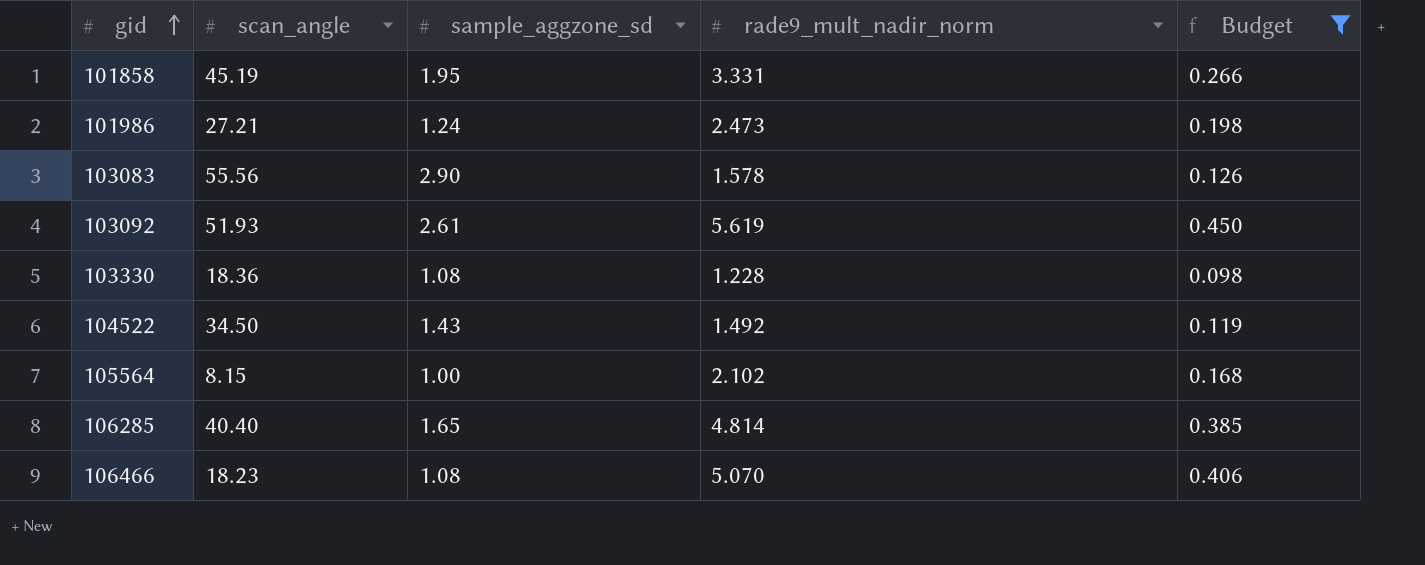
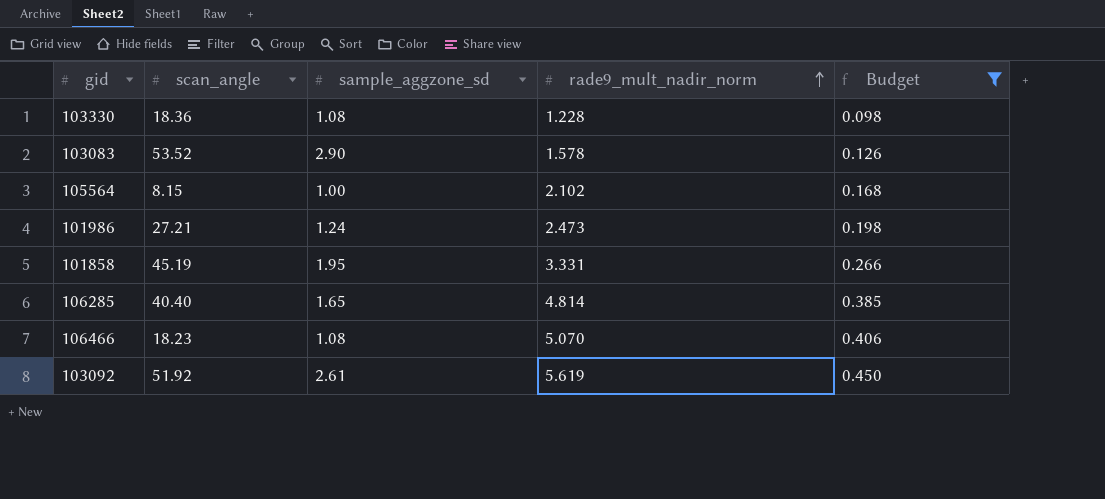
row order: gid ascending -> rade9_mult_nadir_norm ascending
row 104522: 34.50 | 1.43 | 1.492 | 0.119 -> none
103083 | scan_angle: 55.56 -> 53.52
103092 | scan_angle: 51.93 -> 51.92

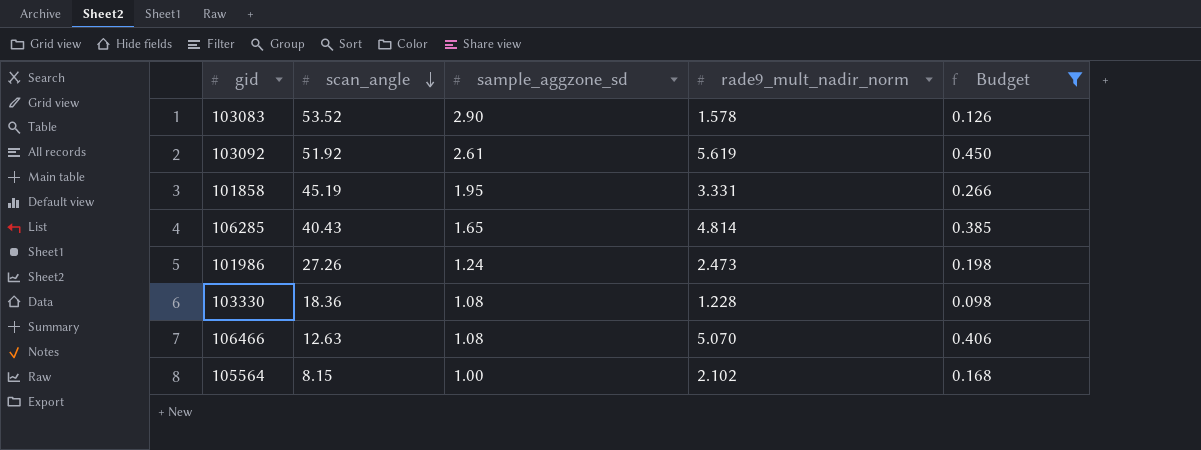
row order: rade9_mult_nadir_norm ascending -> scan_angle descending
106285 | scan_angle: 40.40 -> 40.43
101986 | scan_angle: 27.21 -> 27.26
106466 | scan_angle: 18.23 -> 12.63

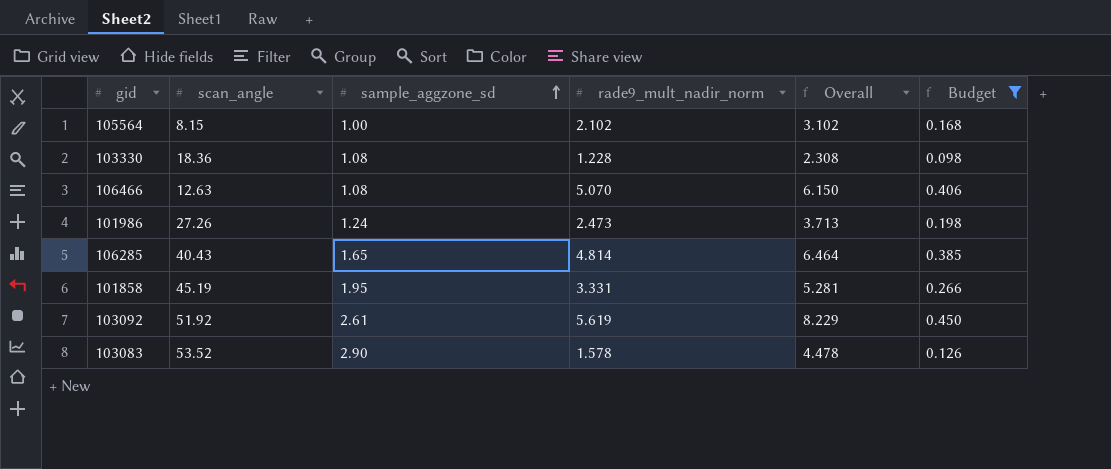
row order: scan_angle descending -> sample_aggzone_sd ascending
column Overall | formula: none -> [sample_aggzone_sd] + [rade9_mult_nadir_norm]

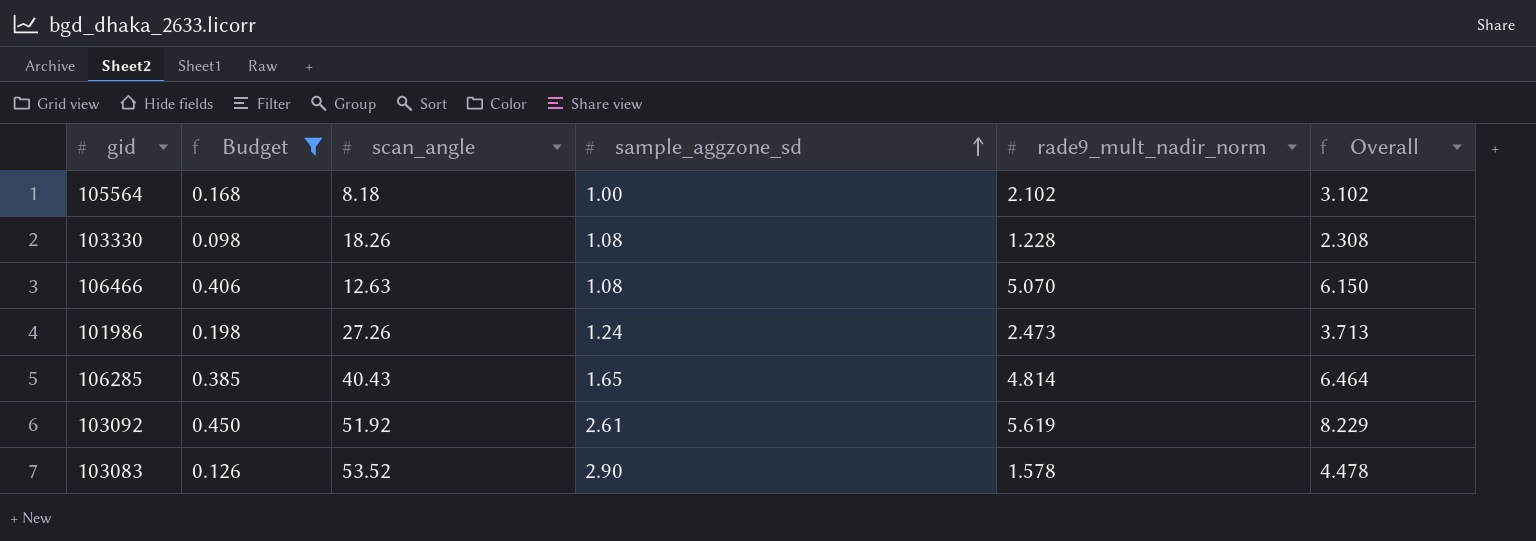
column Budget | position: 6 -> 2
row 101858: 45.19 | 1.95 | 3.331 | 5.281 | 0.266 -> none
105564 | scan_angle: 8.15 -> 8.18
103330 | scan_angle: 18.36 -> 18.26

